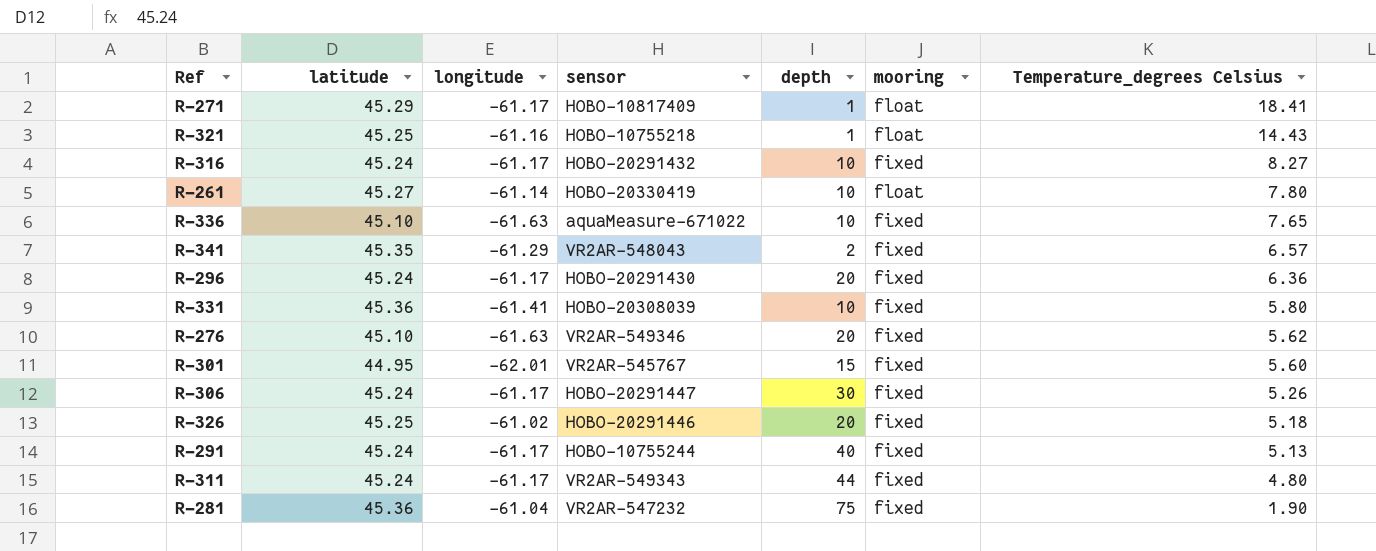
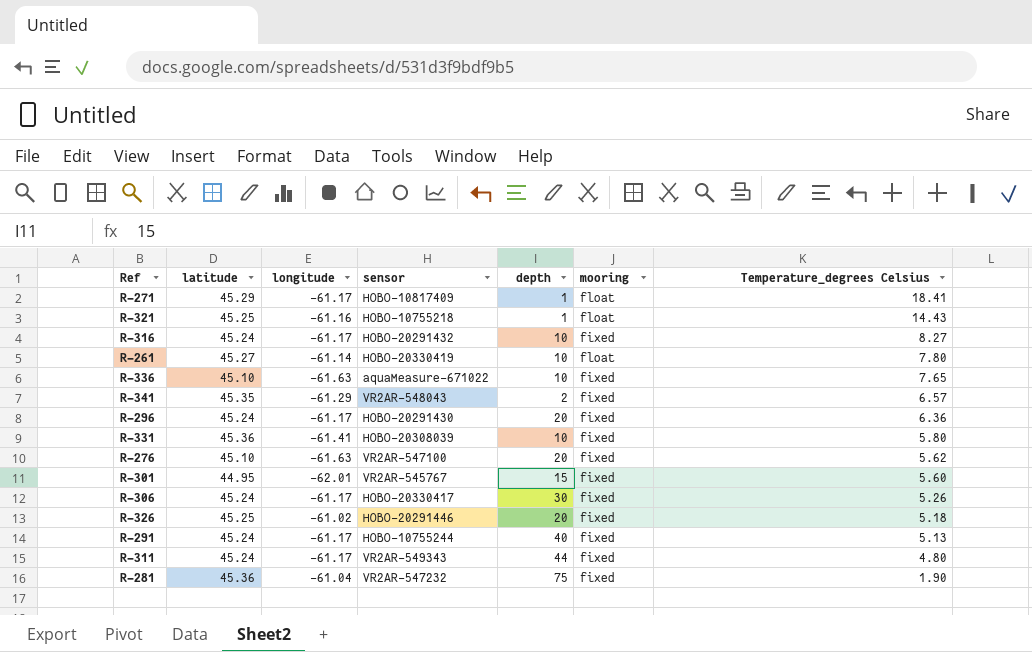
R-276 | sensor: VR2AR-549346 -> VR2AR-547100
R-306 | sensor: HOBO-20291447 -> HOBO-20330417

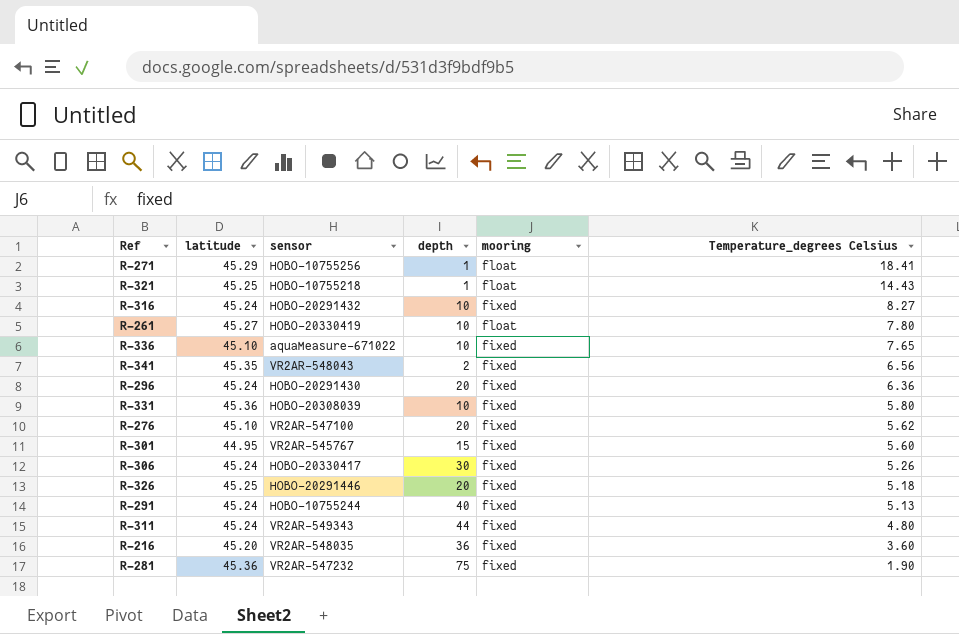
column longitude | position: 3 -> none
R-271 | sensor: HOBO-10817409 -> HOBO-10755256
R-341 | Temperature_degrees Celsius: 6.57 -> 6.56
row R-216: none -> 45.20 | VR2AR-548035 | 36 | fixed | 3.60

